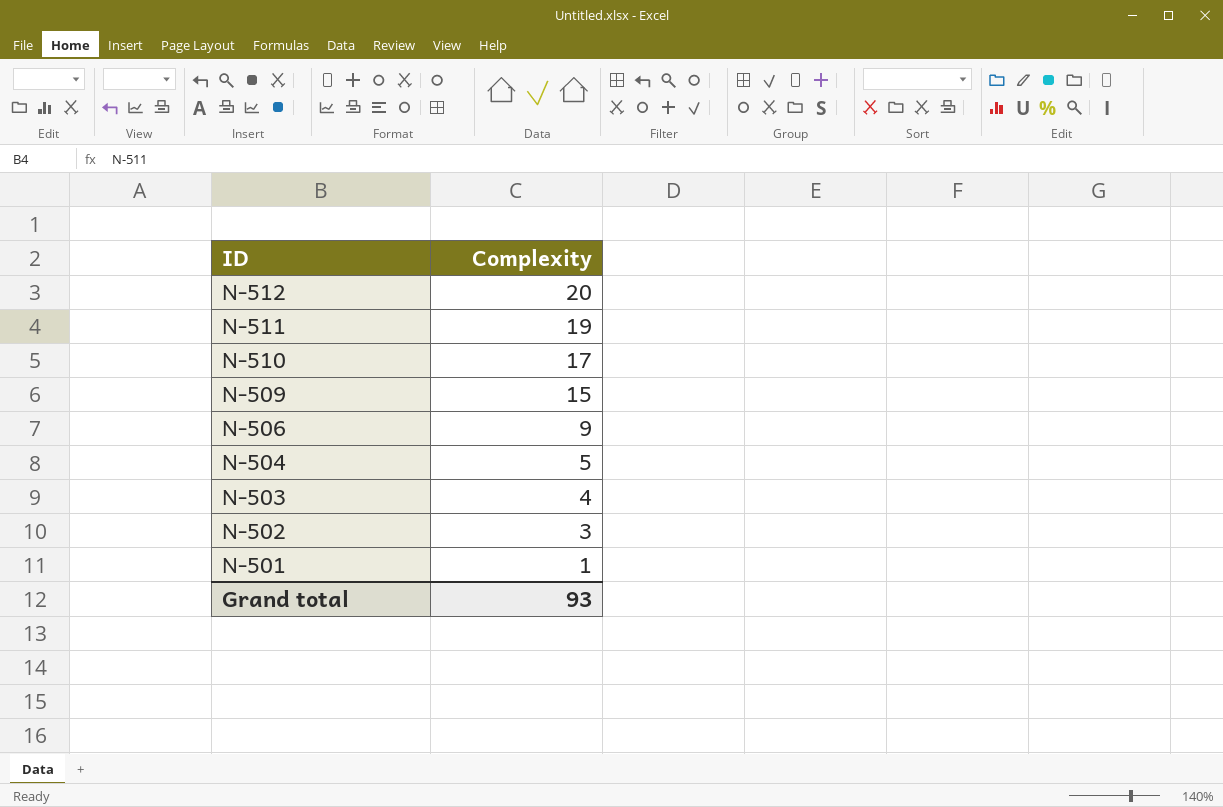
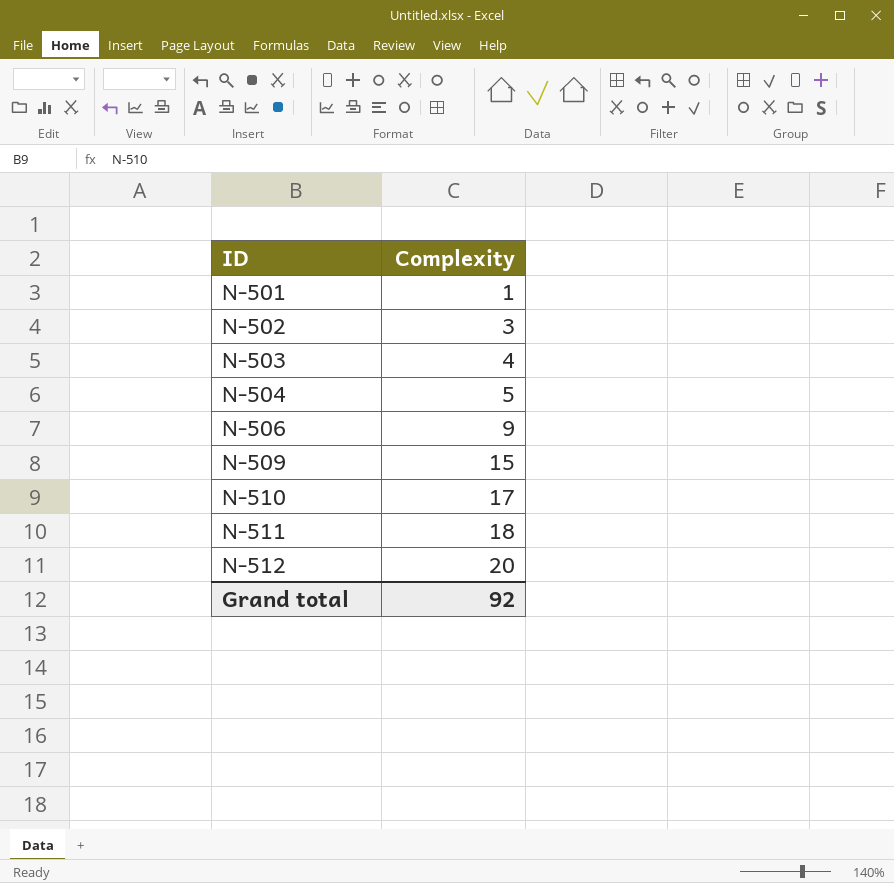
row order: ID descending -> ID ascending
N-511 | Complexity: 19 -> 18
Grand total | Complexity: 93 -> 92

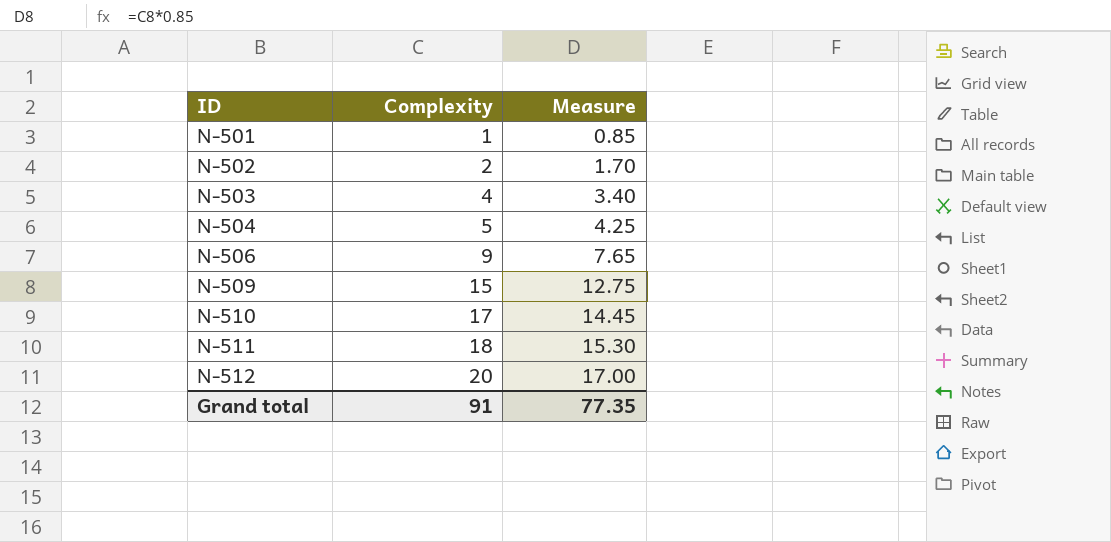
column Measure | formula: none -> [Complexity] * 0.85
N-502 | Complexity: 3 -> 2
Grand total | Complexity: 92 -> 91

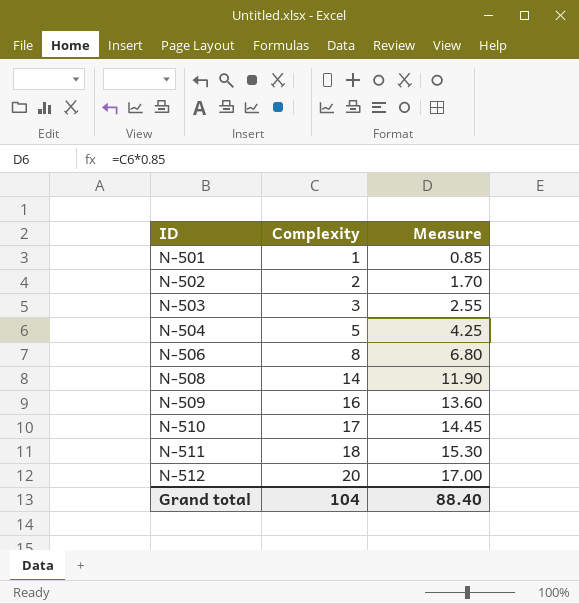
N-503 | Complexity: 4 -> 3
N-503 | Measure: 3.40 -> 2.55
N-506 | Complexity: 9 -> 8
N-506 | Measure: 7.65 -> 6.80
row N-508: none -> 14 | 11.90
N-509 | Complexity: 15 -> 16
N-509 | Measure: 12.75 -> 13.60
Grand total | Complexity: 91 -> 104
Grand total | Measure: 77.35 -> 88.40

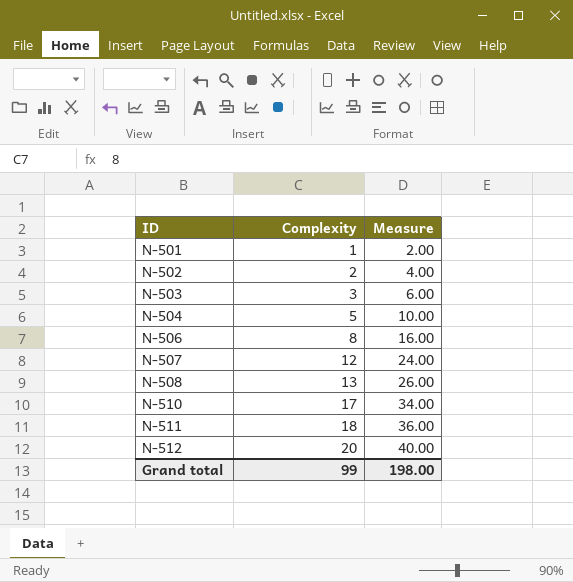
column Measure | formula: [Complexity] * 0.85 -> [Complexity] * 2
row N-509: 16 | 13.60 -> none
row N-507: none -> 12 | 24.00
N-508 | Complexity: 14 -> 13
Grand total | Complexity: 104 -> 99
Grand total | Measure: 88.40 -> 198.00

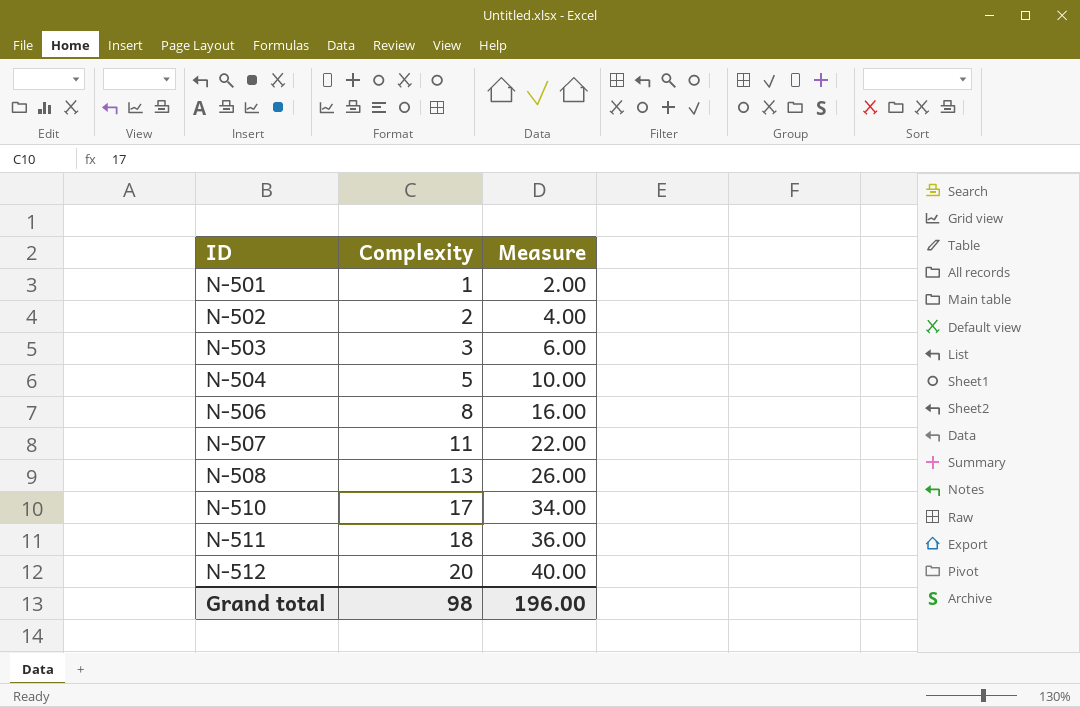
N-507 | Complexity: 12 -> 11
N-507 | Measure: 24.00 -> 22.00
Grand total | Complexity: 99 -> 98
Grand total | Measure: 198.00 -> 196.00

